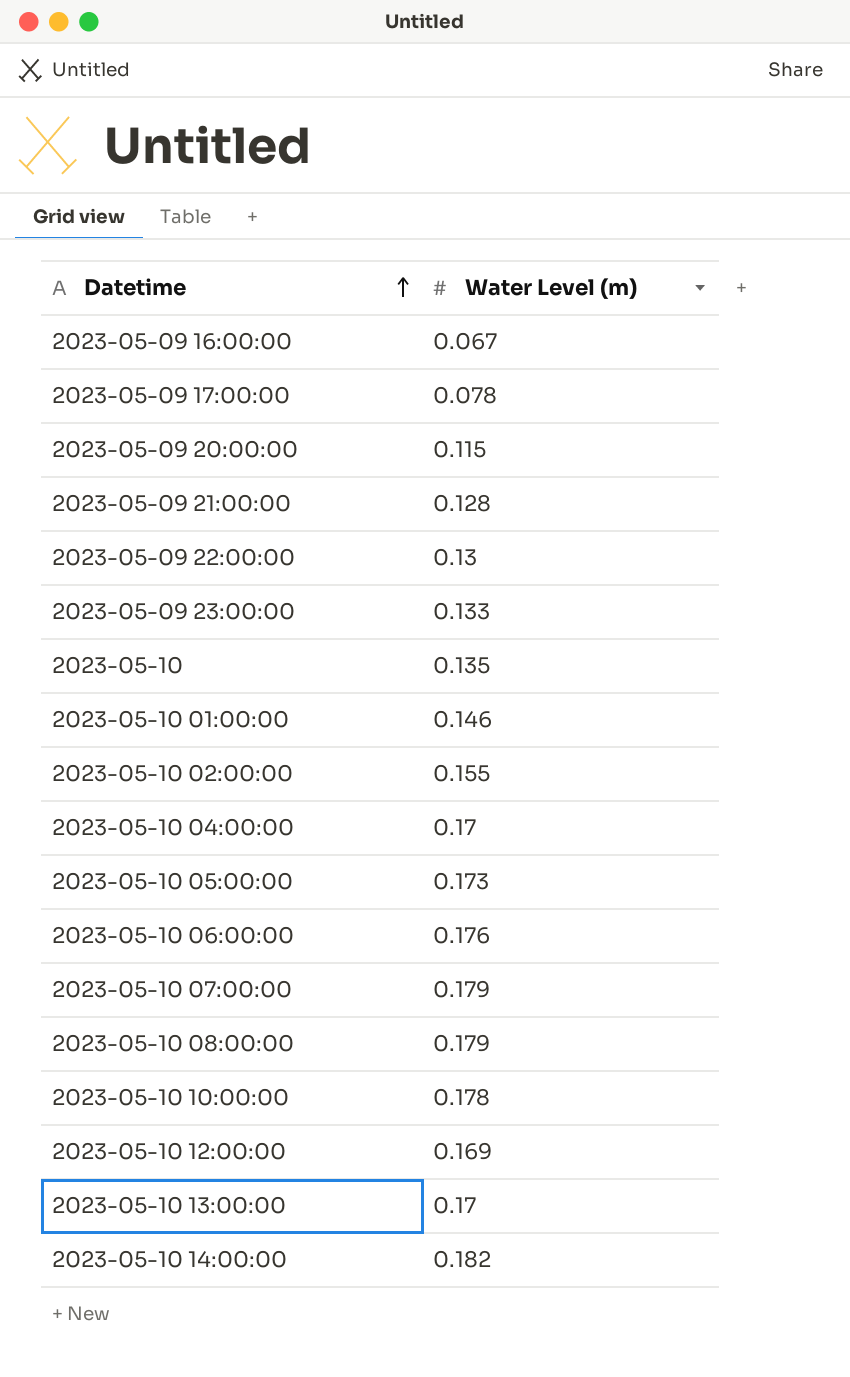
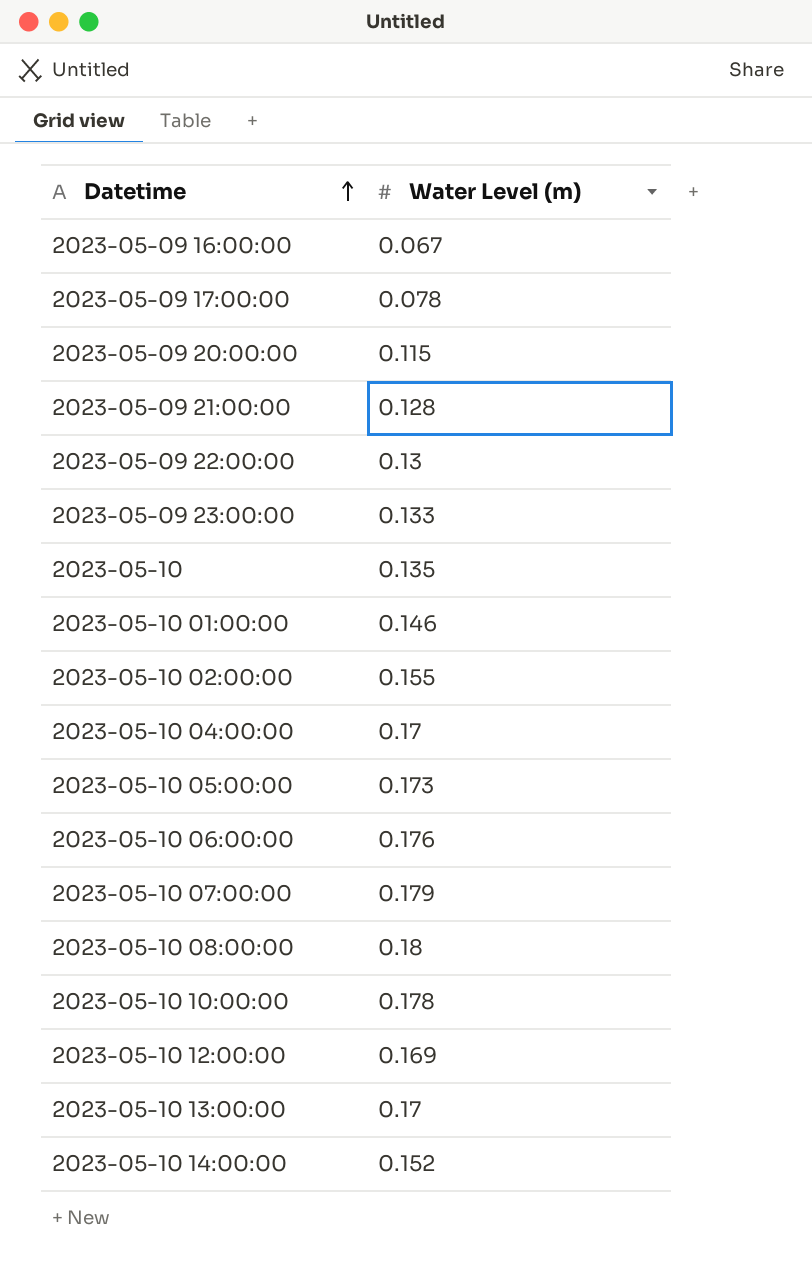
2023-05-10 08:00:00 | Water Level (m): 0.179 -> 0.18
2023-05-10 14:00:00 | Water Level (m): 0.182 -> 0.152

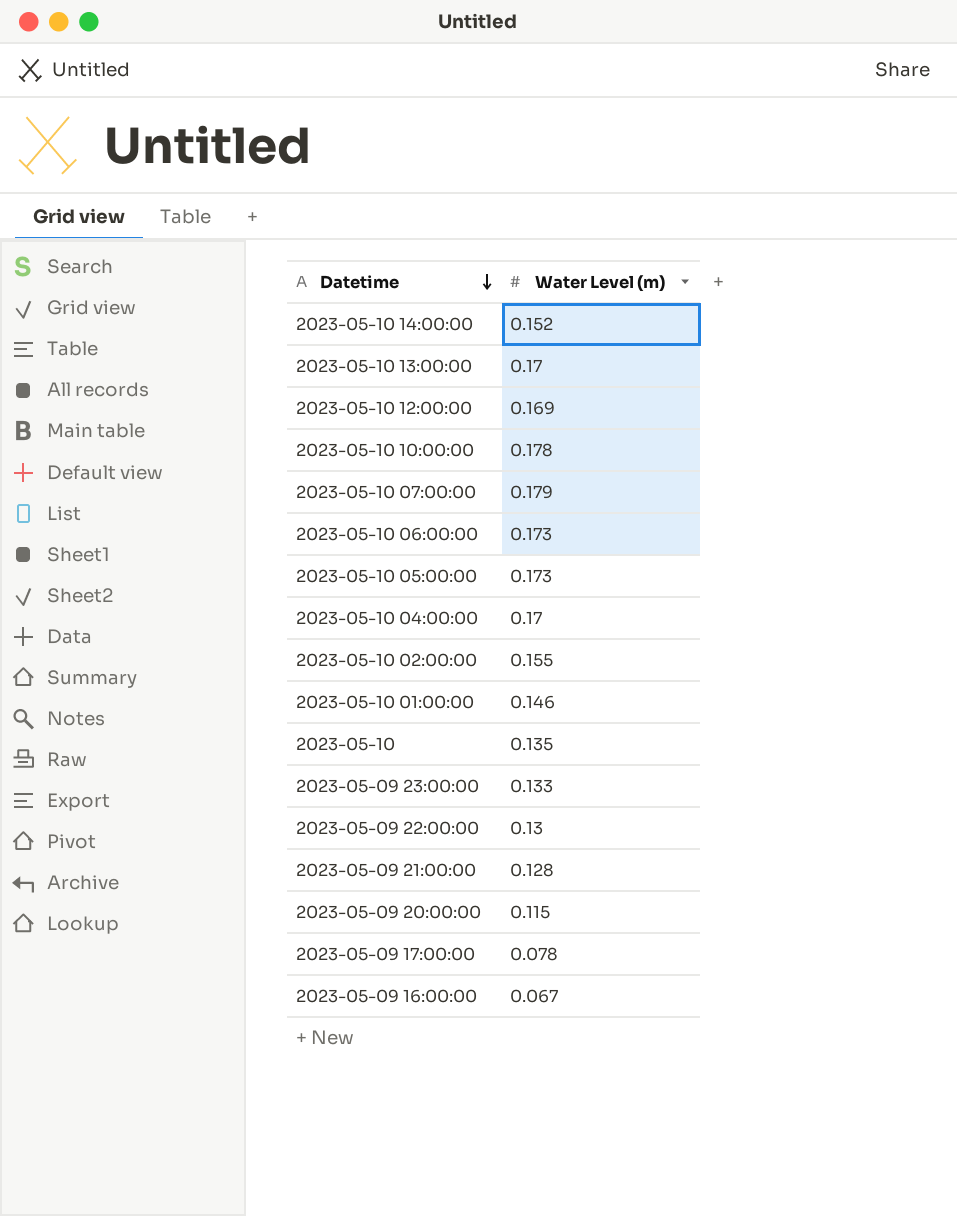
row order: Datetime ascending -> Datetime descending
row 2023-05-10 08:00:00: 0.18 -> none
2023-05-10 06:00:00 | Water Level (m): 0.176 -> 0.173

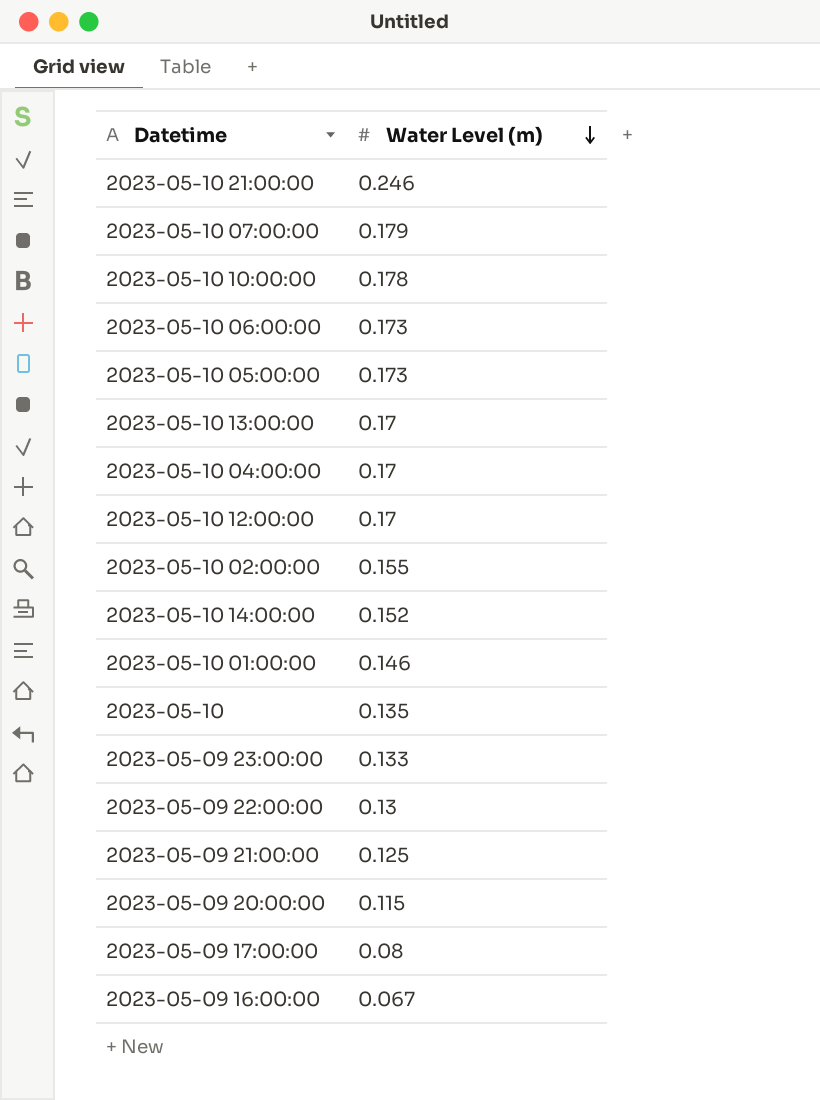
row order: Datetime descending -> Water Level (m) descending
row 2023-05-10 21:00:00: none -> 0.246
2023-05-10 12:00:00 | Water Level (m): 0.169 -> 0.17
2023-05-09 21:00:00 | Water Level (m): 0.128 -> 0.125
2023-05-09 17:00:00 | Water Level (m): 0.078 -> 0.08

